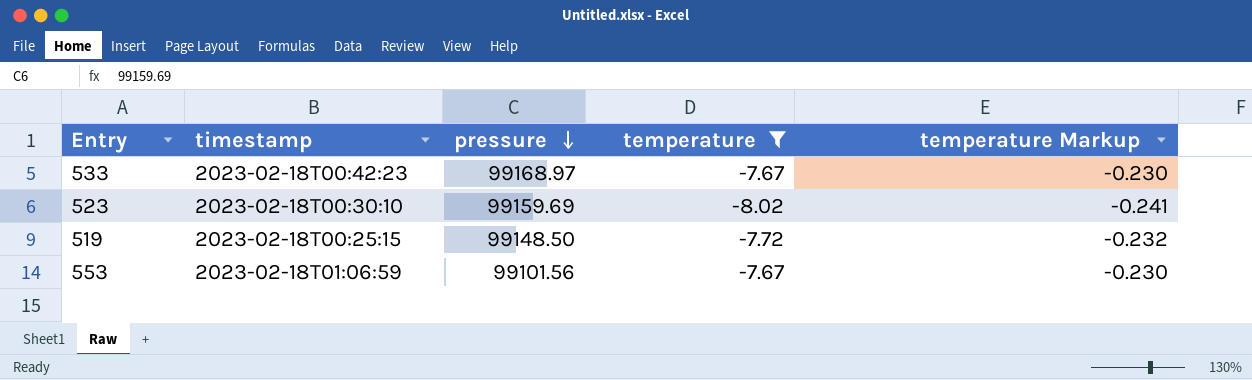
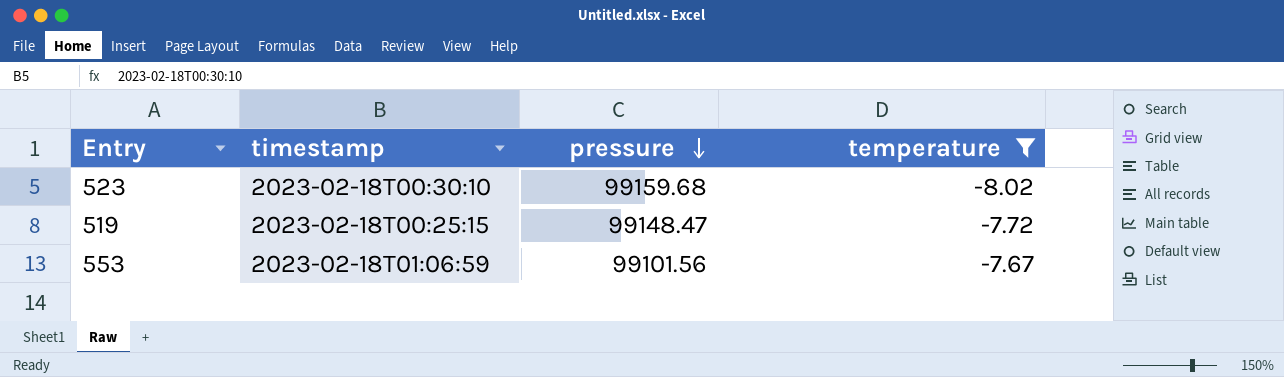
column temperature Markup | formula: [temperature] * 0.03 -> none
row 533: 2023-02-18T00:42:23 | 99168.97 | -7.67 | -0.230 -> none
523 | pressure: 99159.69 -> 99159.68
519 | pressure: 99148.50 -> 99148.47

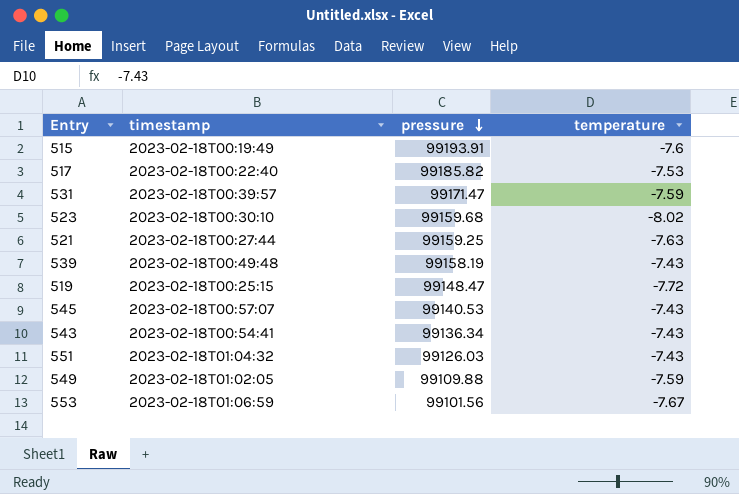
filter: temperature <= -7.67 -> none

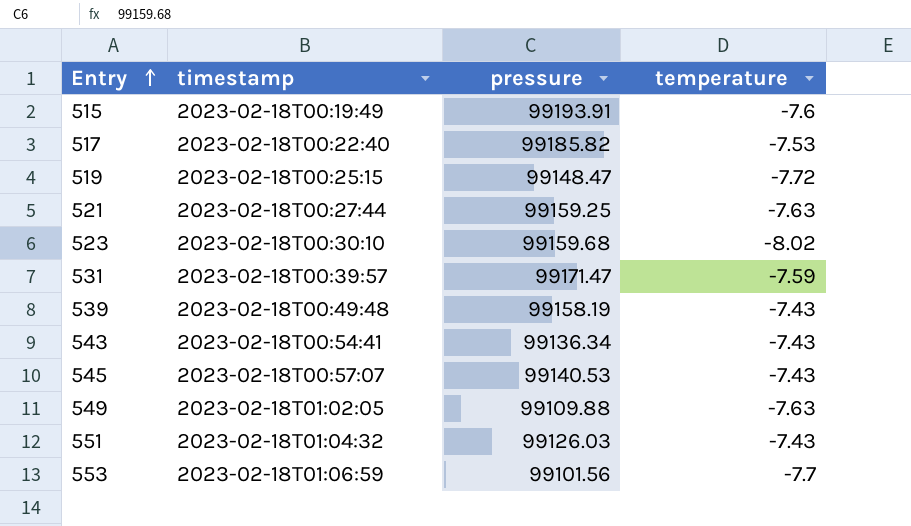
row order: pressure descending -> Entry ascending
549 | temperature: -7.59 -> -7.63
553 | temperature: -7.67 -> -7.7

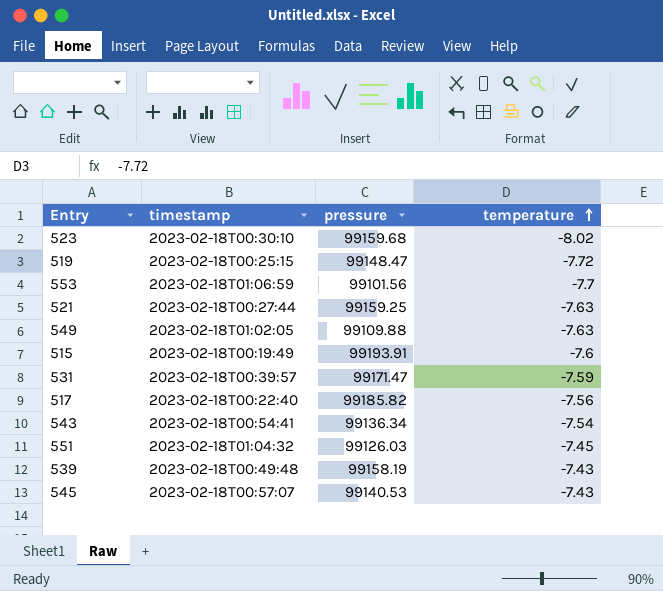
row order: Entry ascending -> temperature ascending
517 | temperature: -7.53 -> -7.56
543 | temperature: -7.43 -> -7.54
551 | temperature: -7.43 -> -7.45

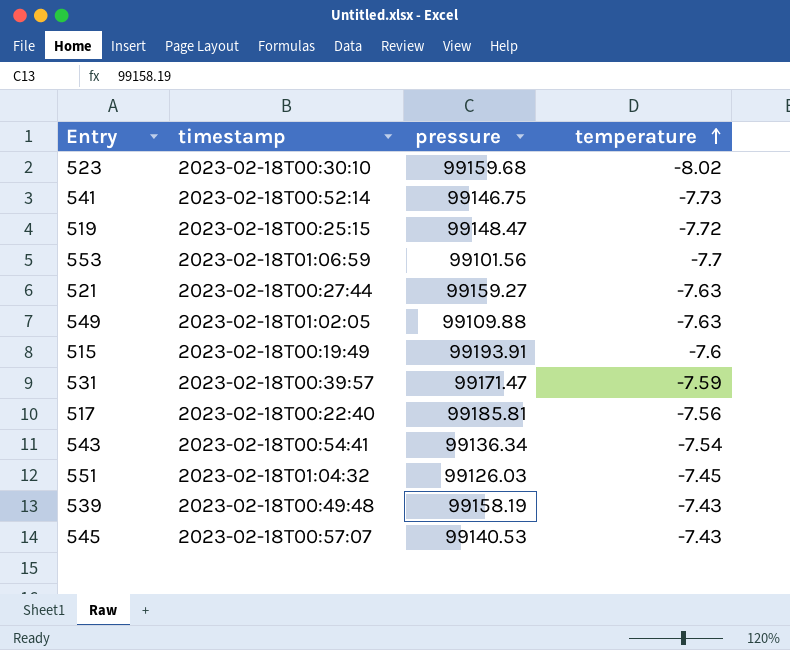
row 541: none -> 2023-02-18T00:52:14 | 99146.75 | -7.73
521 | pressure: 99159.25 -> 99159.27
517 | pressure: 99185.82 -> 99185.81

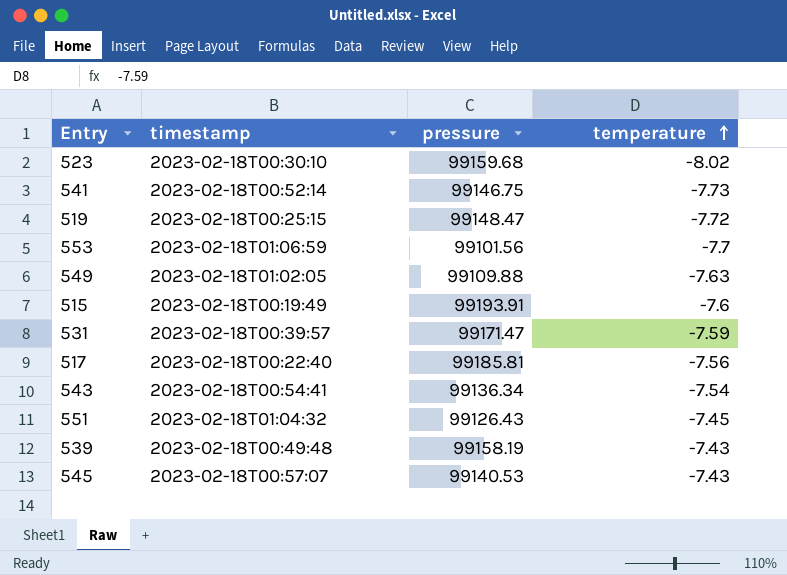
row 521: 2023-02-18T00:27:44 | 99159.27 | -7.63 -> none
551 | pressure: 99126.03 -> 99126.43

